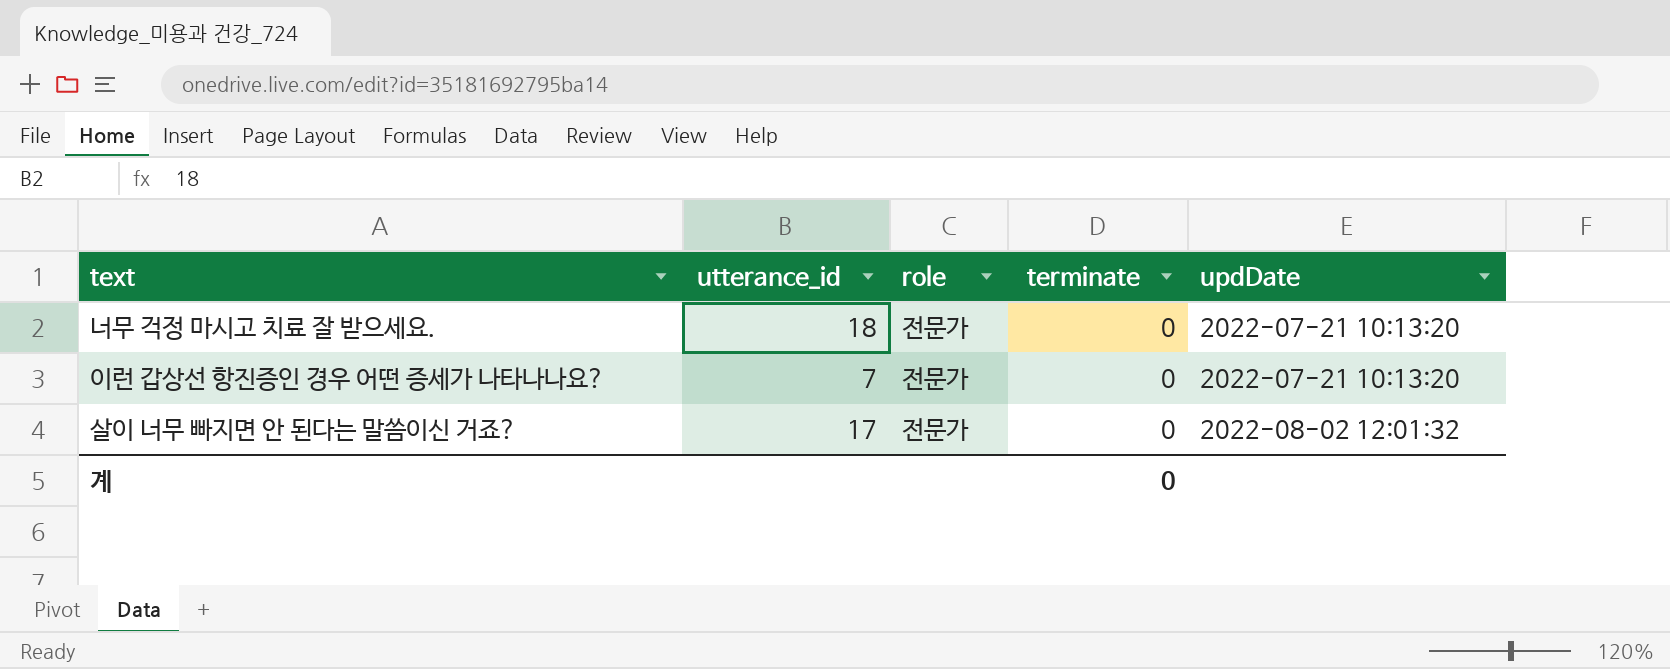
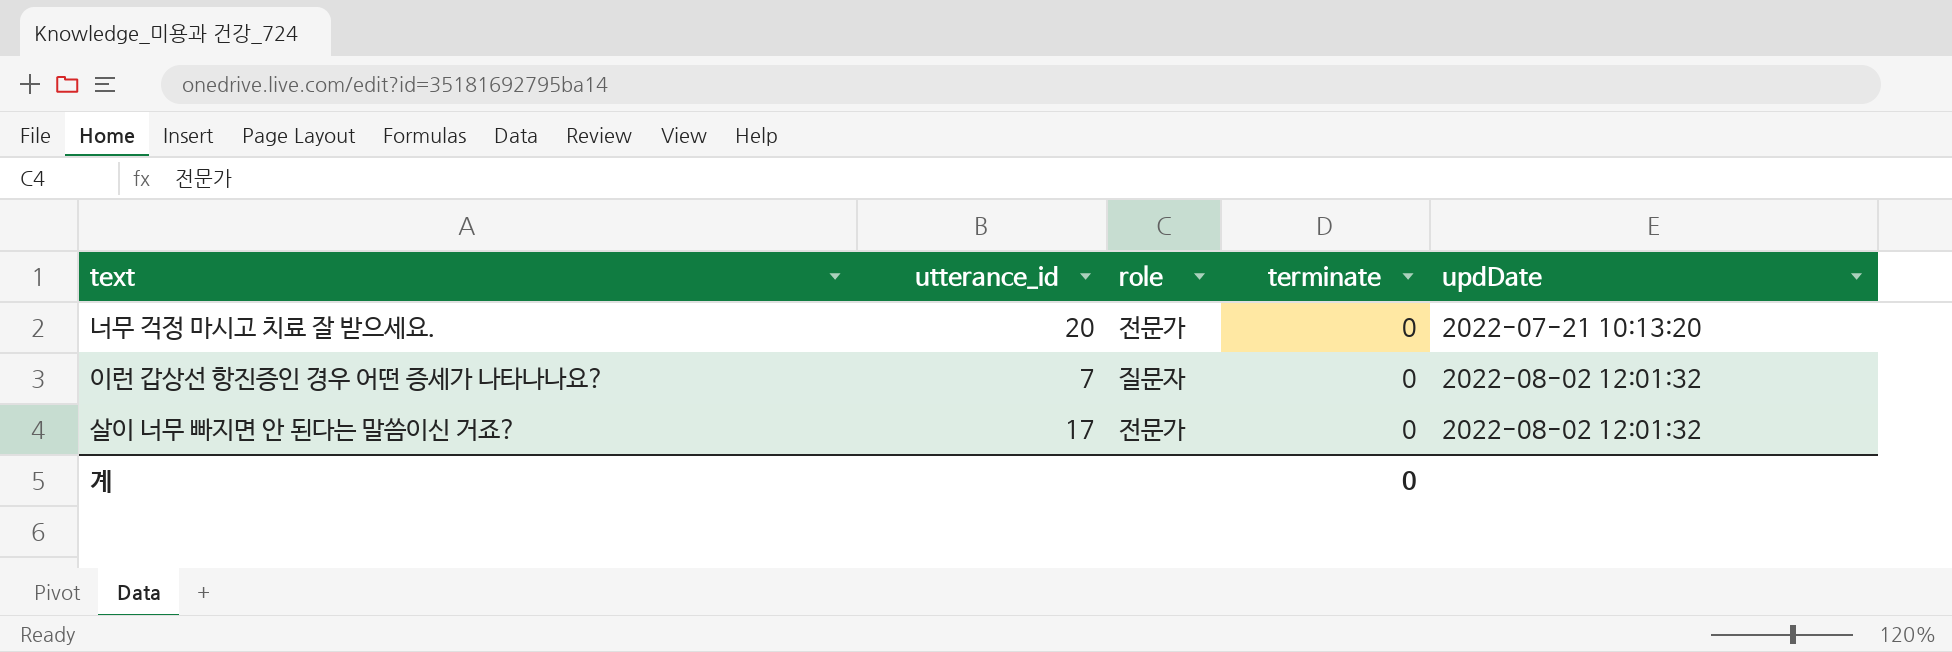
너무 걱정 마시고 치료 잘 받으세요. | utterance_id: 18 -> 20
이런 갑상선 항진증인 경우 어떤 증세가 나타나나요? | role: 전문가 -> 질문자
이런 갑상선 항진증인 경우 어떤 증세가 나타나나요? | updDate: 2022-07-21 10:13:20 -> 2022-08-02 12:01:32

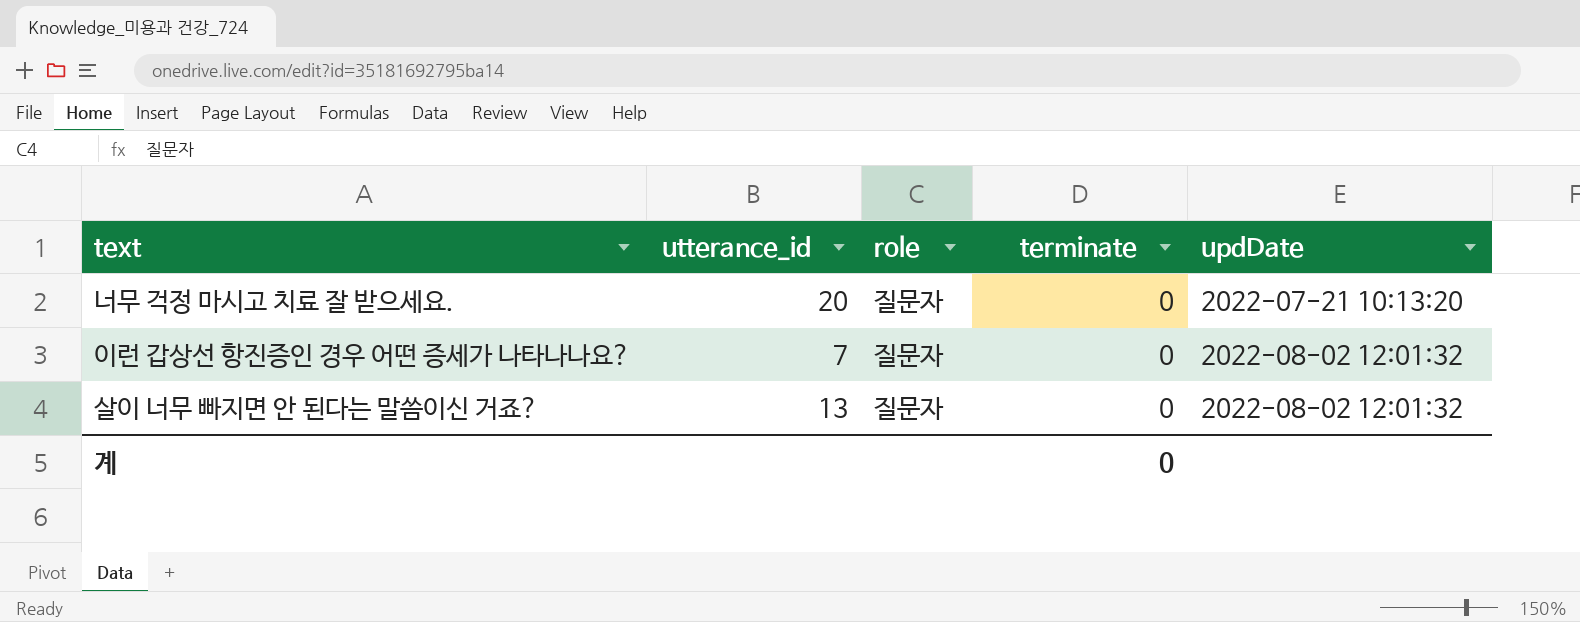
너무 걱정 마시고 치료 잘 받으세요. | role: 전문가 -> 질문자
살이 너무 빠지면 안 된다는 말씀이신 거죠? | utterance_id: 17 -> 13
살이 너무 빠지면 안 된다는 말씀이신 거죠? | role: 전문가 -> 질문자

